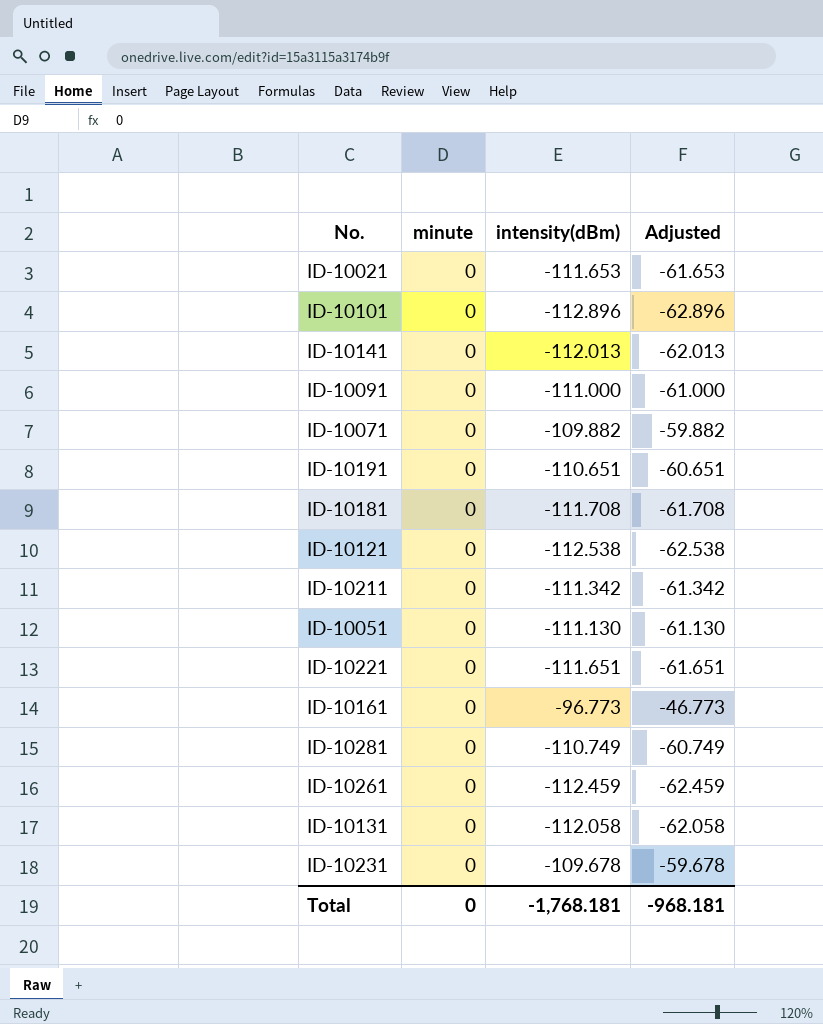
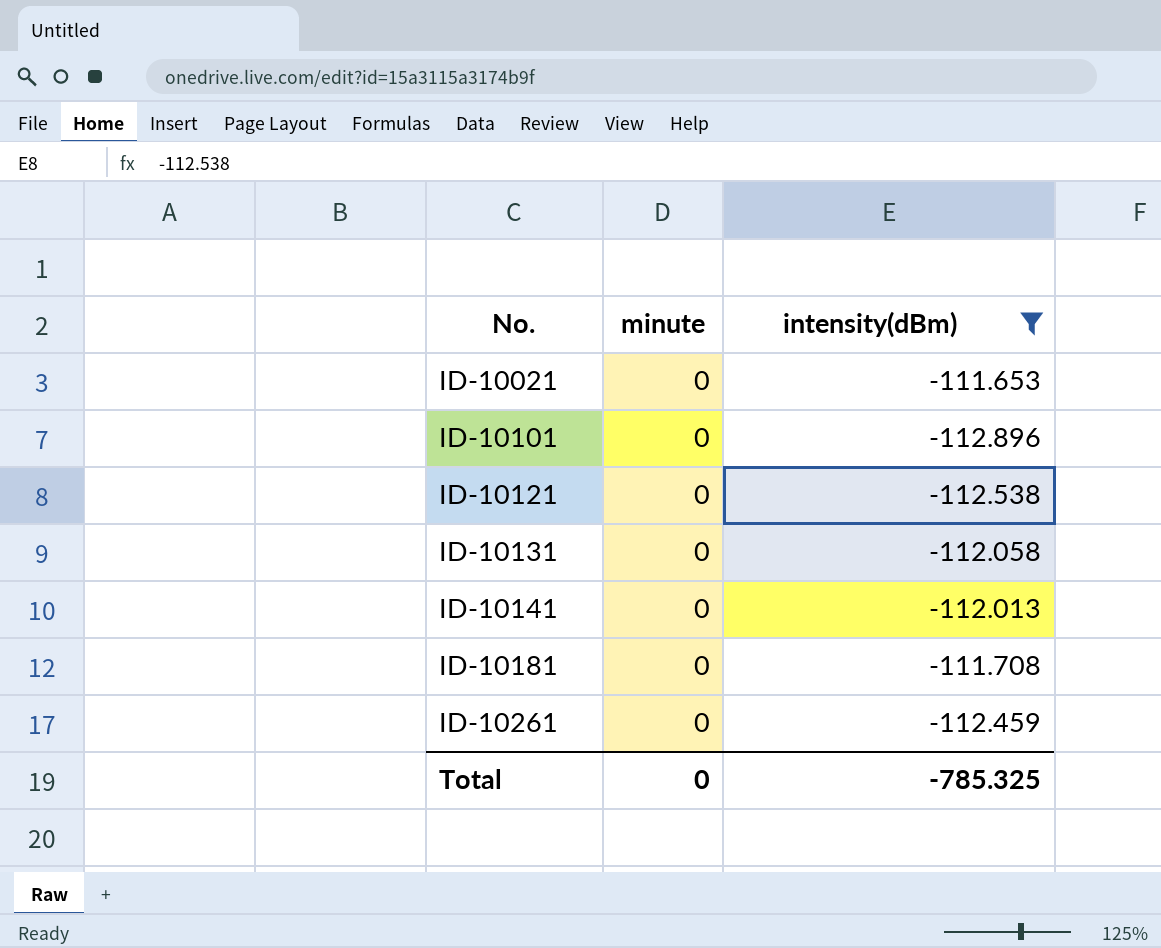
filter: none -> intensity(dBm) <= -111.653
row order: none -> No. ascending
column Adjusted | formula: [intensity(dBm)] + 50 -> none
Total | intensity(dBm): -1,768.181 -> -785.325

